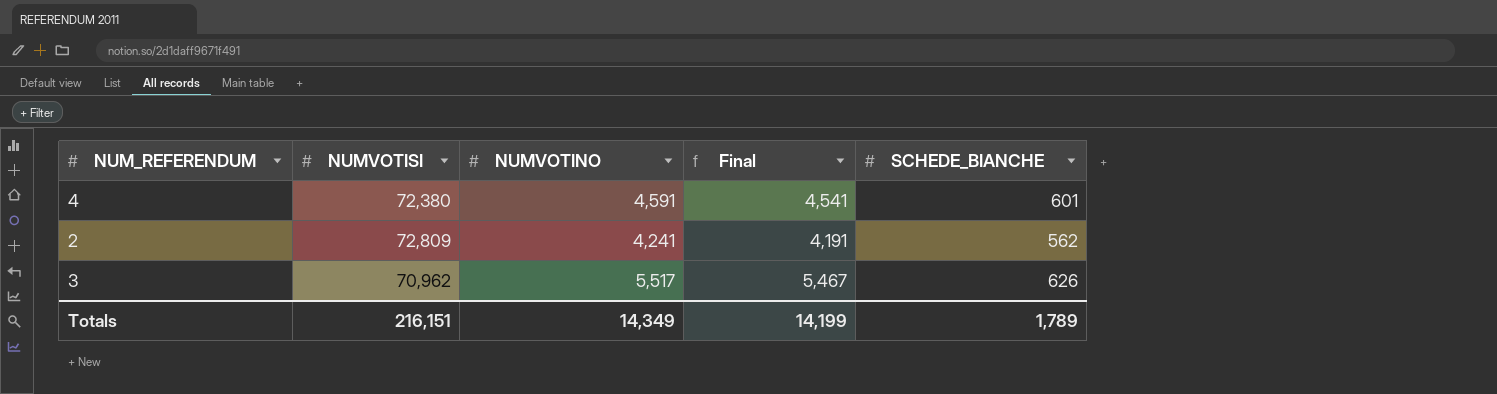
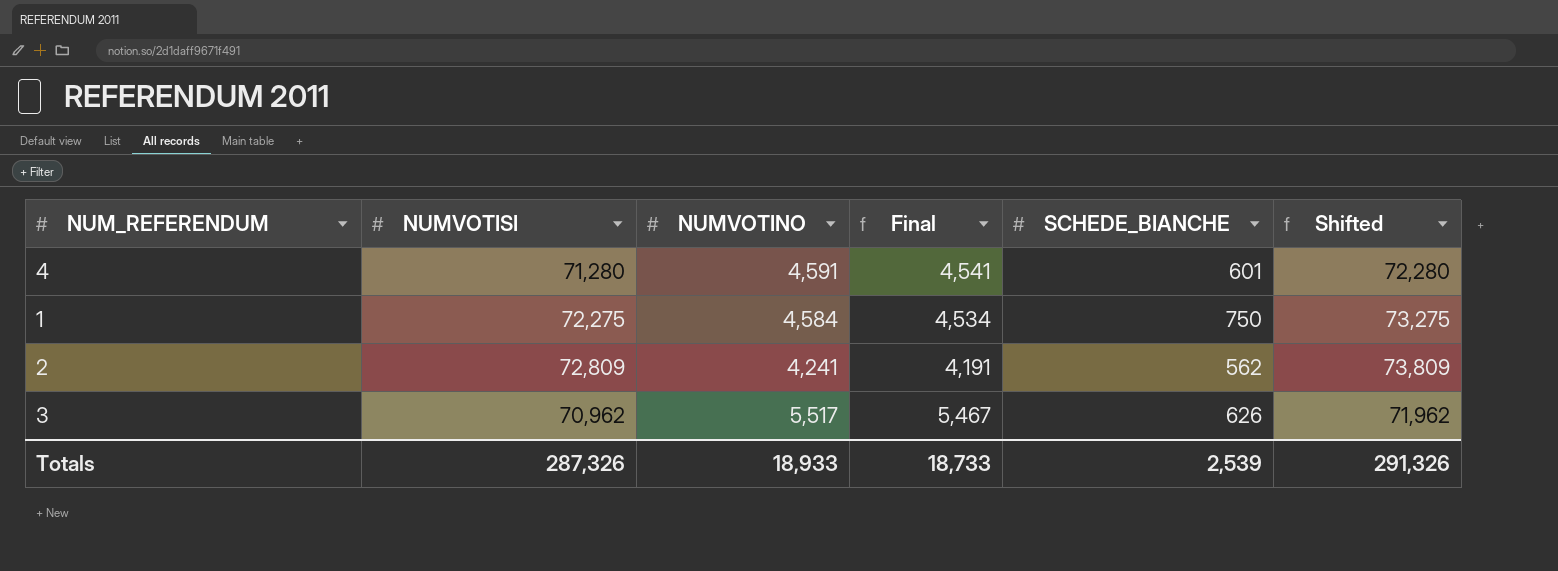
column Shifted | formula: none -> [NUMVOTISI] + 1000
4 | NUMVOTISI: 72,380 -> 71,280
row 1: none -> 72,275 | 4,584 | 4,534 | 750 | 73,275
Totals | NUMVOTISI: 216,151 -> 287,326
Totals | NUMVOTINO: 14,349 -> 18,933
Totals | Final: 14,199 -> 18,733
Totals | SCHEDE_BIANCHE: 1,789 -> 2,539

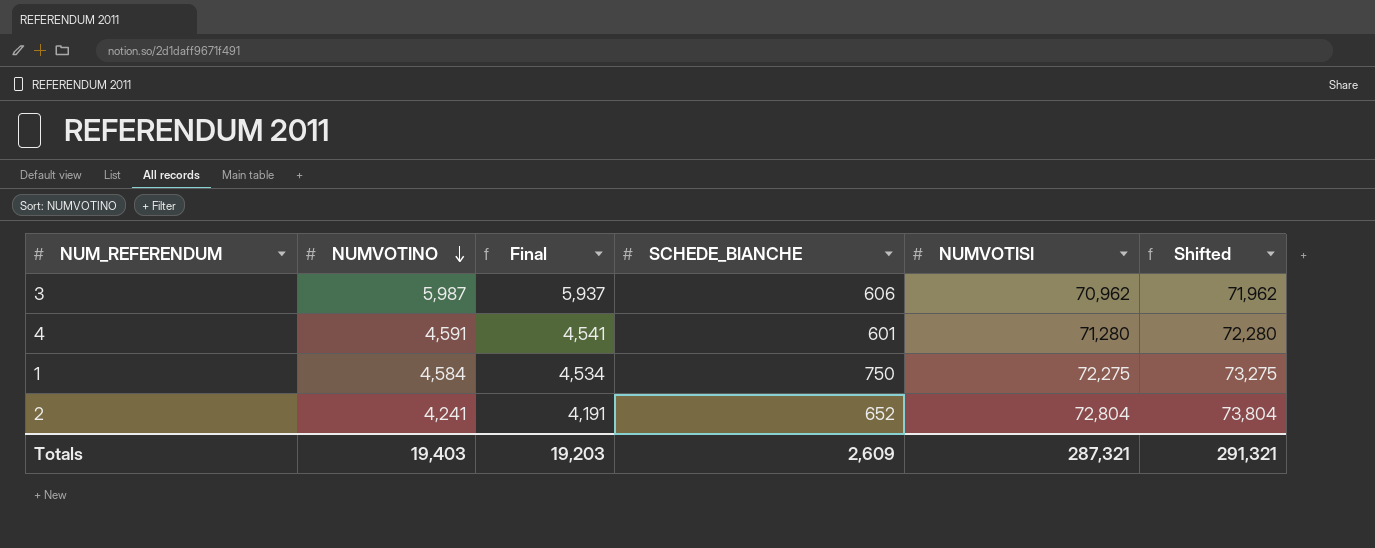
row order: none -> NUMVOTINO descending
column NUMVOTISI | position: 2 -> 5
3 | NUMVOTINO: 5,517 -> 5,987
3 | Final: 5,467 -> 5,937
3 | SCHEDE_BIANCHE: 626 -> 606
2 | SCHEDE_BIANCHE: 562 -> 652
2 | NUMVOTISI: 72,809 -> 72,804
2 | Shifted: 73,809 -> 73,804
Totals | NUMVOTINO: 18,933 -> 19,403
Totals | Final: 18,733 -> 19,203
Totals | SCHEDE_BIANCHE: 2,539 -> 2,609
Totals | NUMVOTISI: 287,326 -> 287,321
Totals | Shifted: 291,326 -> 291,321

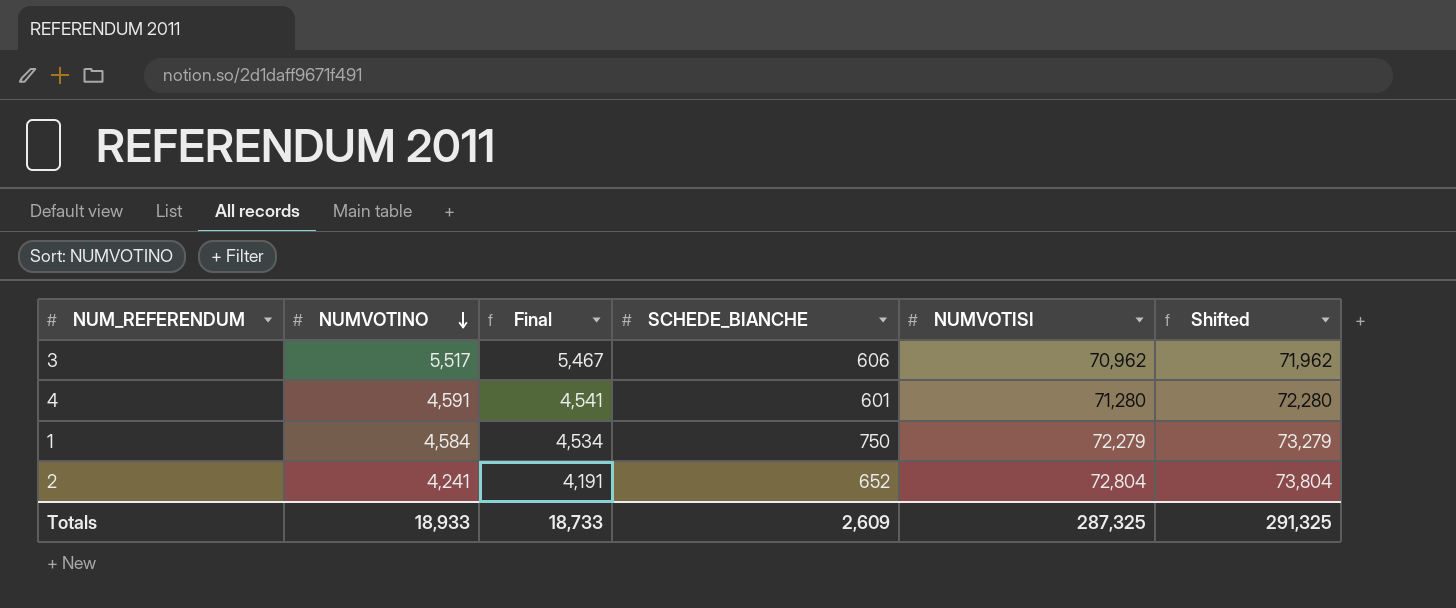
3 | NUMVOTINO: 5,987 -> 5,517
3 | Final: 5,937 -> 5,467
1 | NUMVOTISI: 72,275 -> 72,279
1 | Shifted: 73,275 -> 73,279
Totals | NUMVOTINO: 19,403 -> 18,933
Totals | Final: 19,203 -> 18,733
Totals | NUMVOTISI: 287,321 -> 287,325
Totals | Shifted: 291,321 -> 291,325

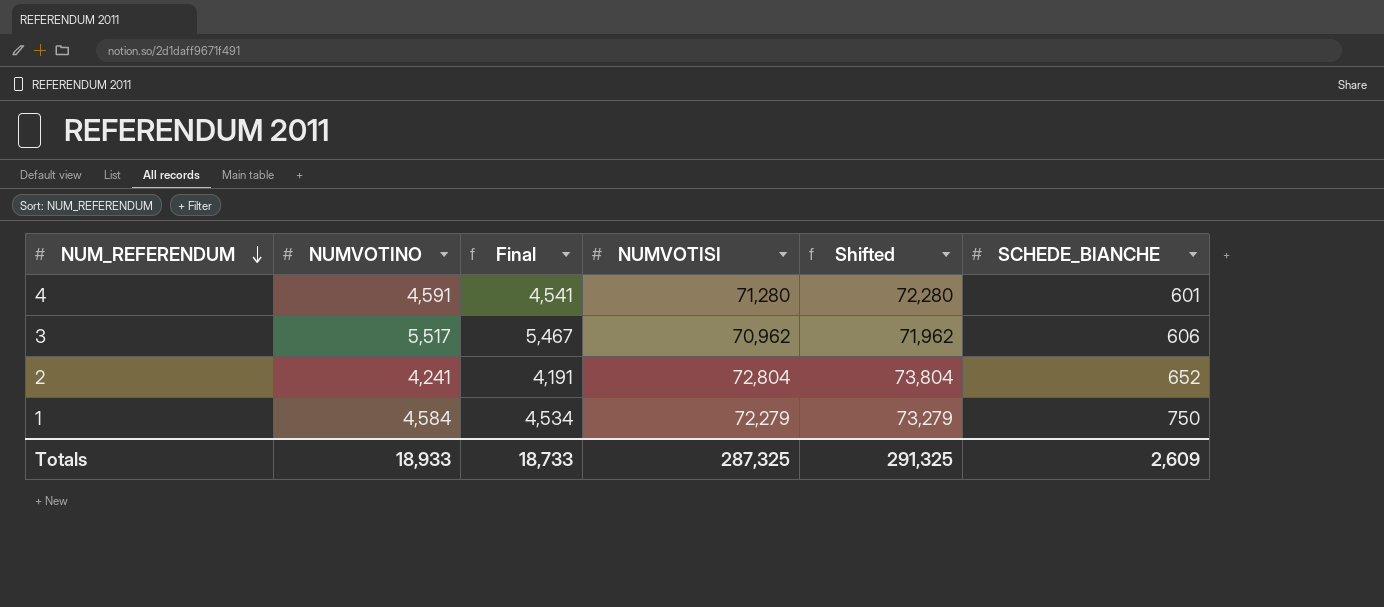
row order: NUMVOTINO descending -> NUM_REFERENDUM descending
column SCHEDE_BIANCHE | position: 4 -> 6

